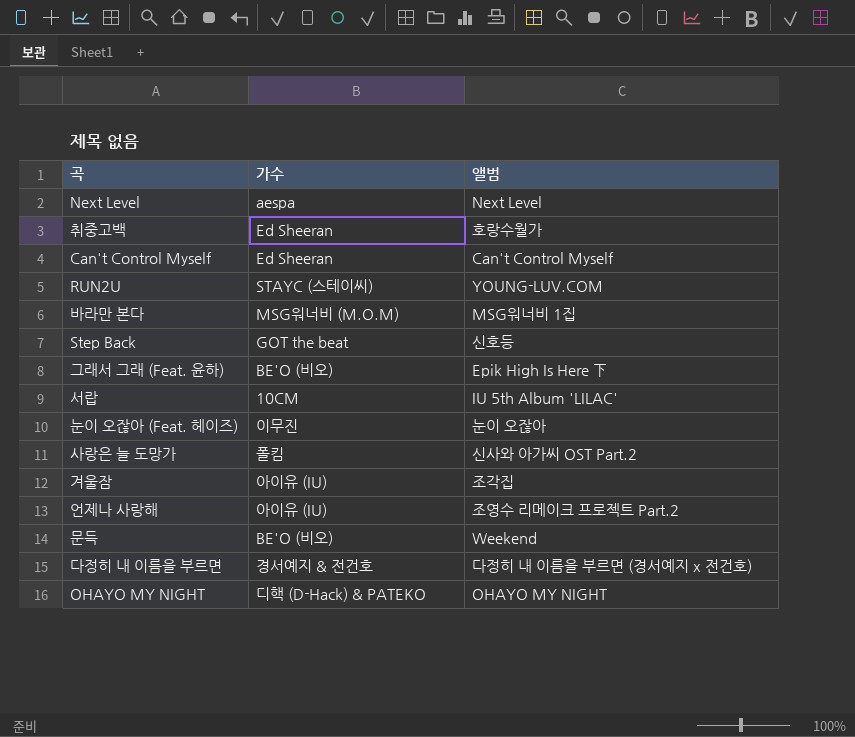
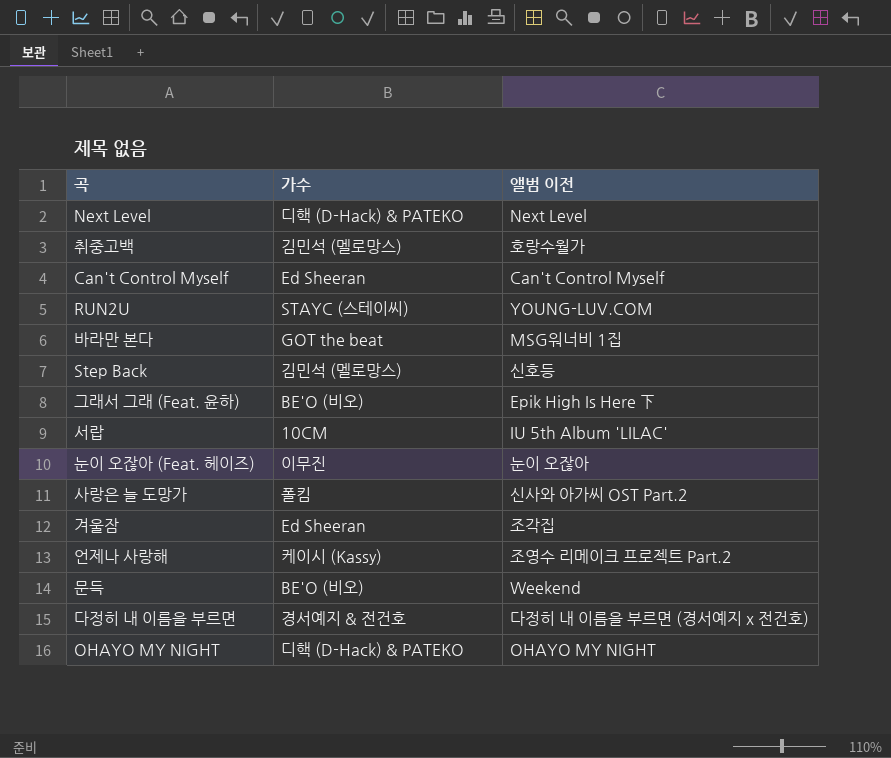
column name: 앨범 -> 앨범 이전
Next Level | 가수: aespa -> 디핵 (D-Hack) & PATEKO
취중고백 | 가수: Ed Sheeran -> 김민석 (멜로망스)
바라만 본다 | 가수: MSG워너비 (M.O.M) -> GOT the beat
Step Back | 가수: GOT the beat -> 김민석 (멜로망스)
겨울잠 | 가수: 아이유 (IU) -> Ed Sheeran
언제나 사랑해 | 가수: 아이유 (IU) -> 케이시 (Kassy)

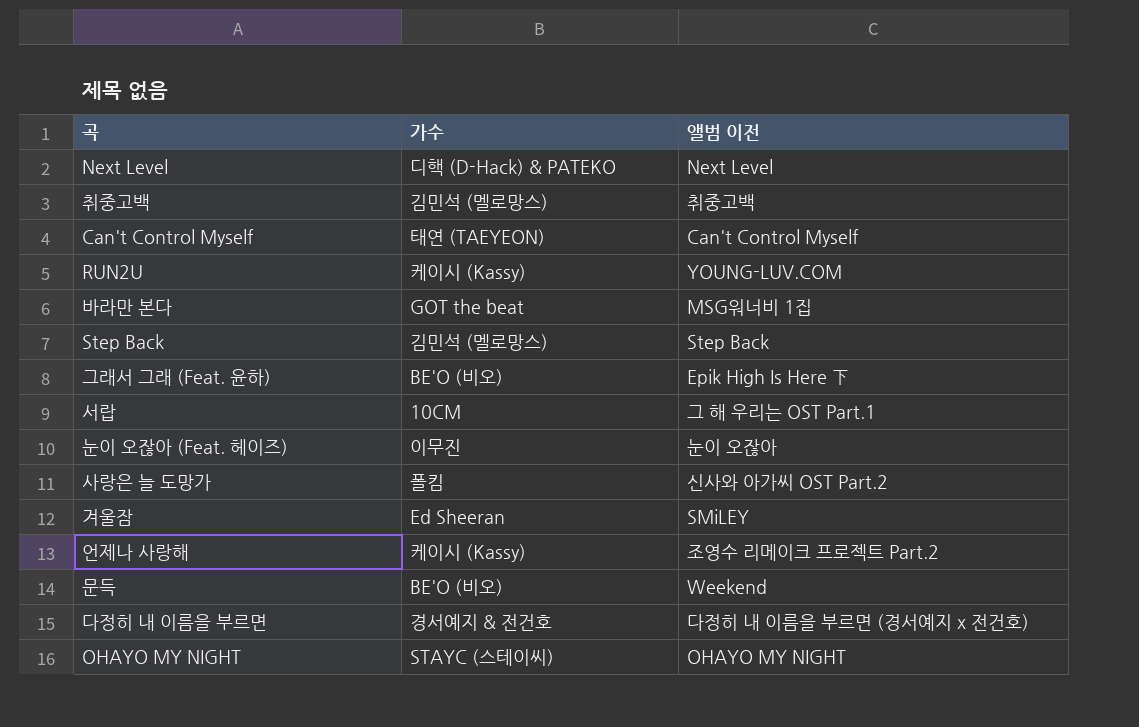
취중고백 | 앨범 이전: 호랑수월가 -> 취중고백
Can't Control Myself | 가수: Ed Sheeran -> 태연 (TAEYEON)
RUN2U | 가수: STAYC (스테이씨) -> 케이시 (Kassy)
Step Back | 앨범 이전: 신호등 -> Step Back
서랍 | 앨범 이전: IU 5th Album 'LILAC' -> 그 해 우리는 OST Part.1
겨울잠 | 앨범 이전: 조각집 -> SMiLEY
OHAYO MY NIGHT | 가수: 디핵 (D-Hack) & PATEKO -> STAYC (스테이씨)

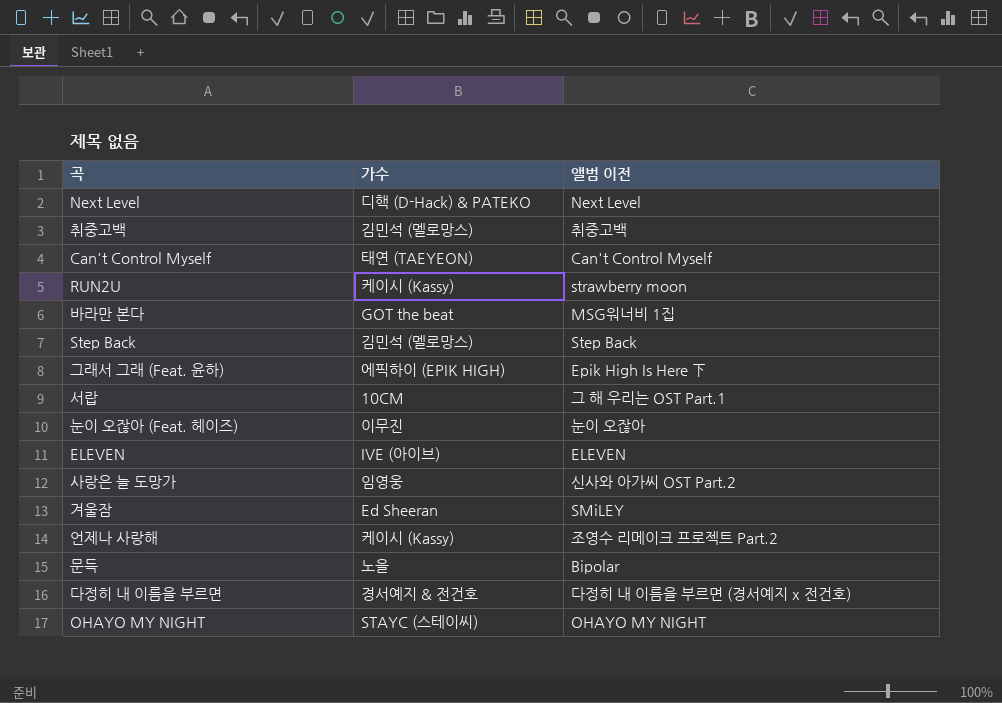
RUN2U | 앨범 이전: YOUNG-LUV.COM -> strawberry moon
그래서 그래 (Feat. 윤하) | 가수: BE'O (비오) -> 에픽하이 (EPIK HIGH)
row ELEVEN: none -> IVE (아이브) | ELEVEN
사랑은 늘 도망가 | 가수: 폴킴 -> 임영웅
문득 | 가수: BE'O (비오) -> 노을
문득 | 앨범 이전: Weekend -> Bipolar

